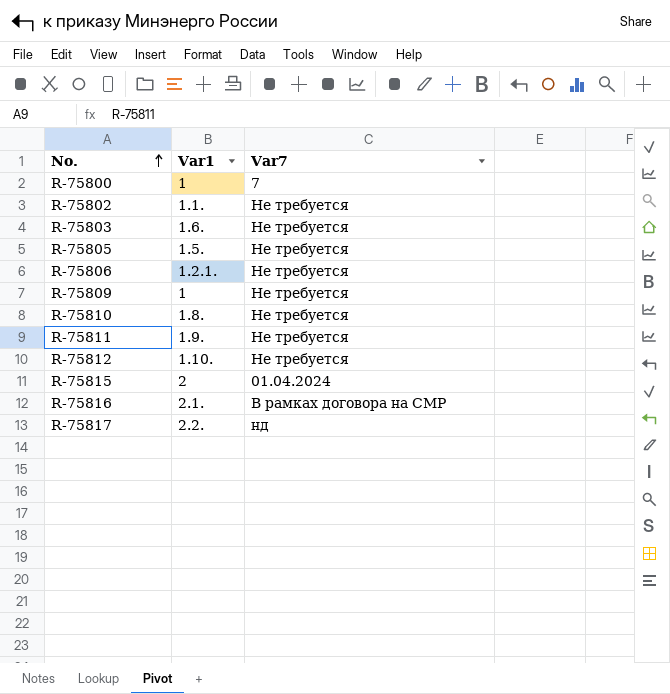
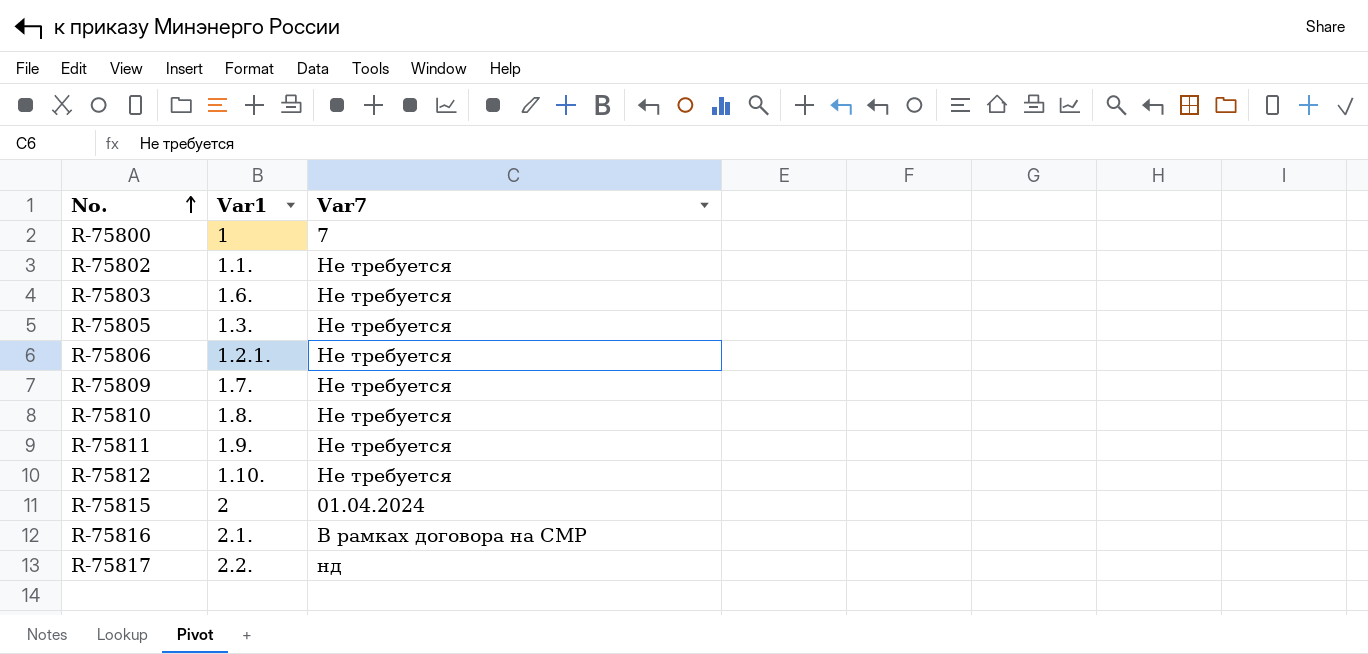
R-75805 | Var1: 1.5. -> 1.3.
R-75809 | Var1: 1 -> 1.7.

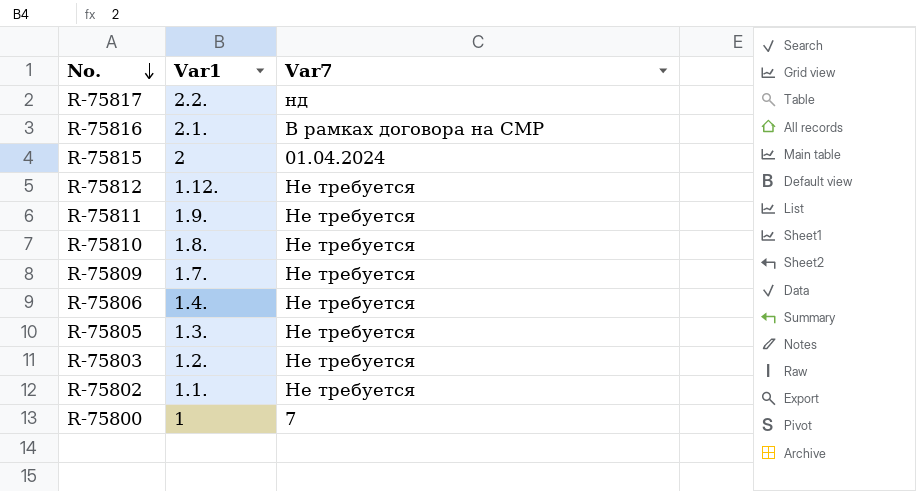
row order: No. ascending -> No. descending
R-75812 | Var1: 1.10. -> 1.12.
R-75806 | Var1: 1.2.1. -> 1.4.
R-75803 | Var1: 1.6. -> 1.2.

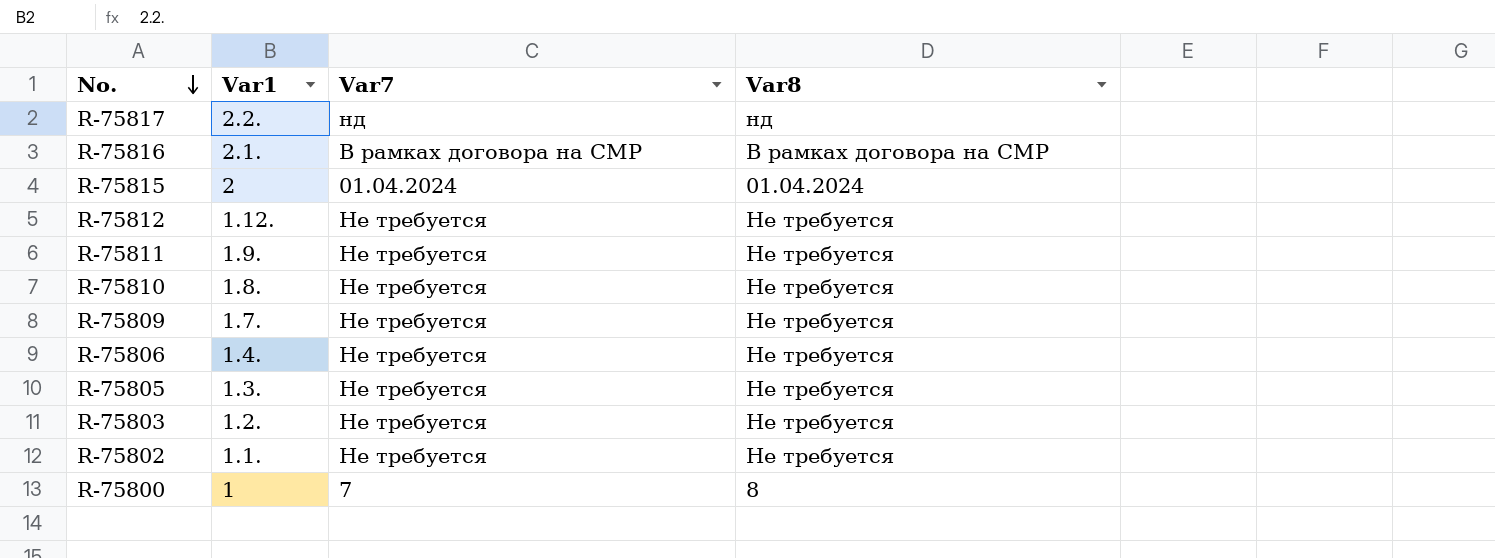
column Var8 | position: none -> 4

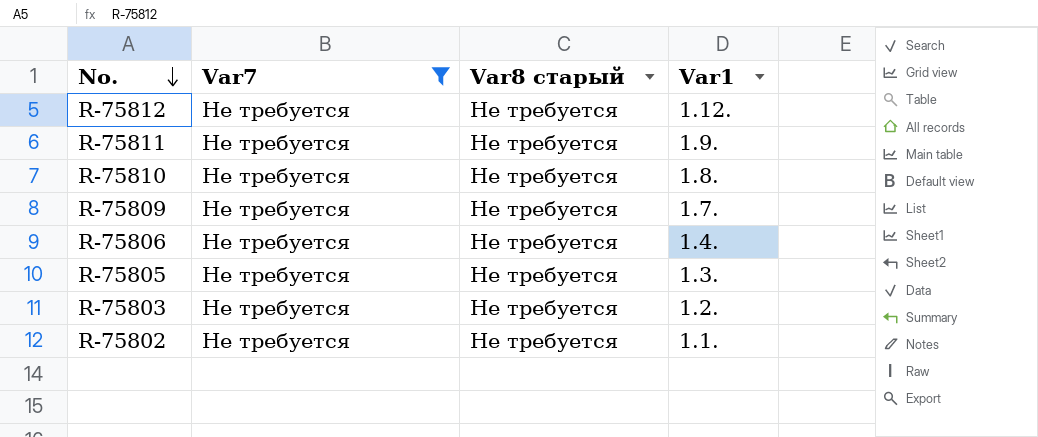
filter: none -> Var7 = Не требуется
column name: Var8 -> Var8 старый
column Var1 | position: 2 -> 4

